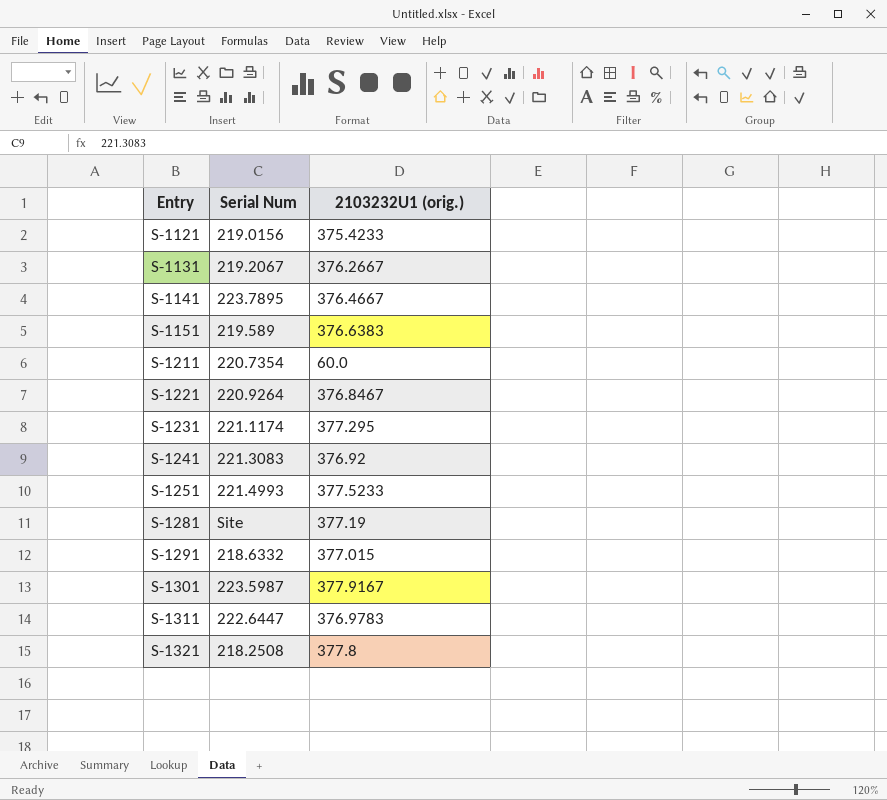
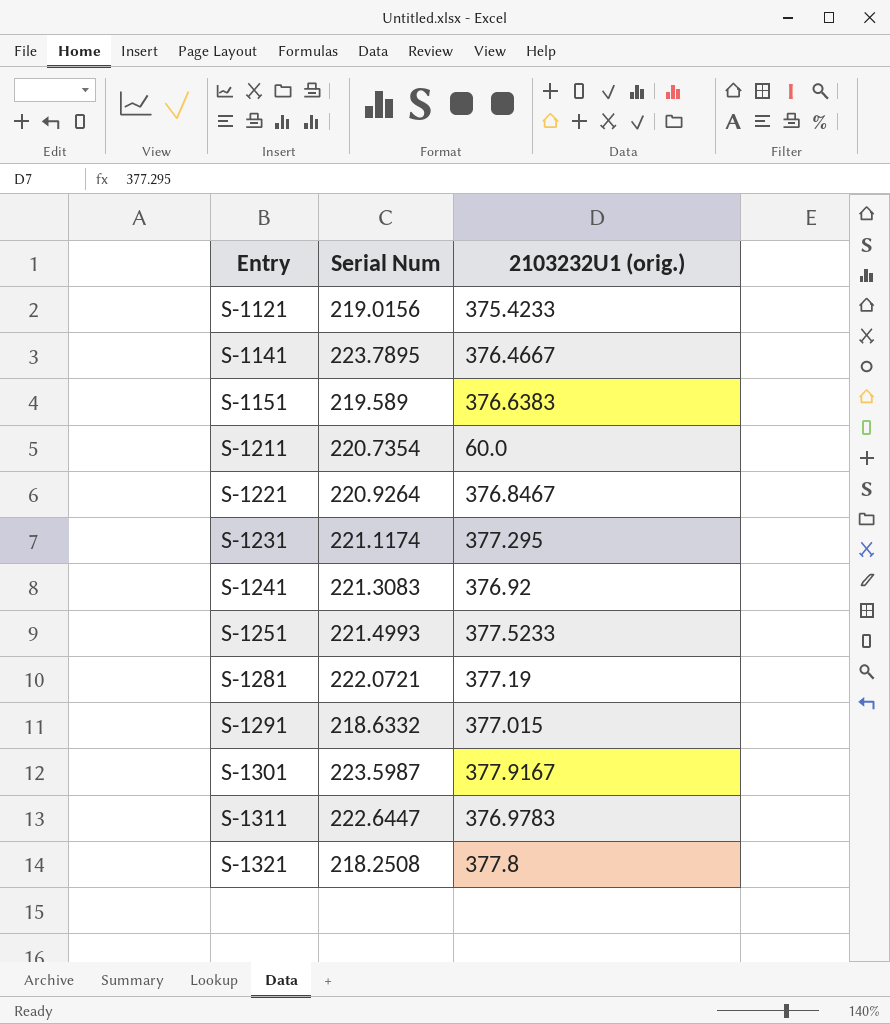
row S-1131: 219.2067 | 376.2667 -> none
S-1281 | Serial Num: Site -> 222.0721

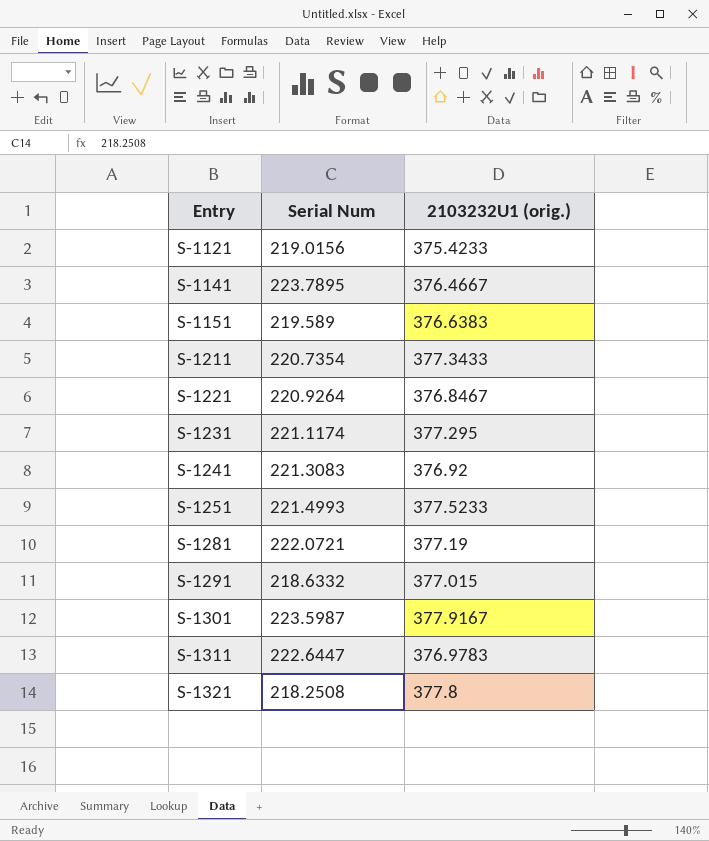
S-1211 | 2103232U1 (orig.): 60.0 -> 377.3433

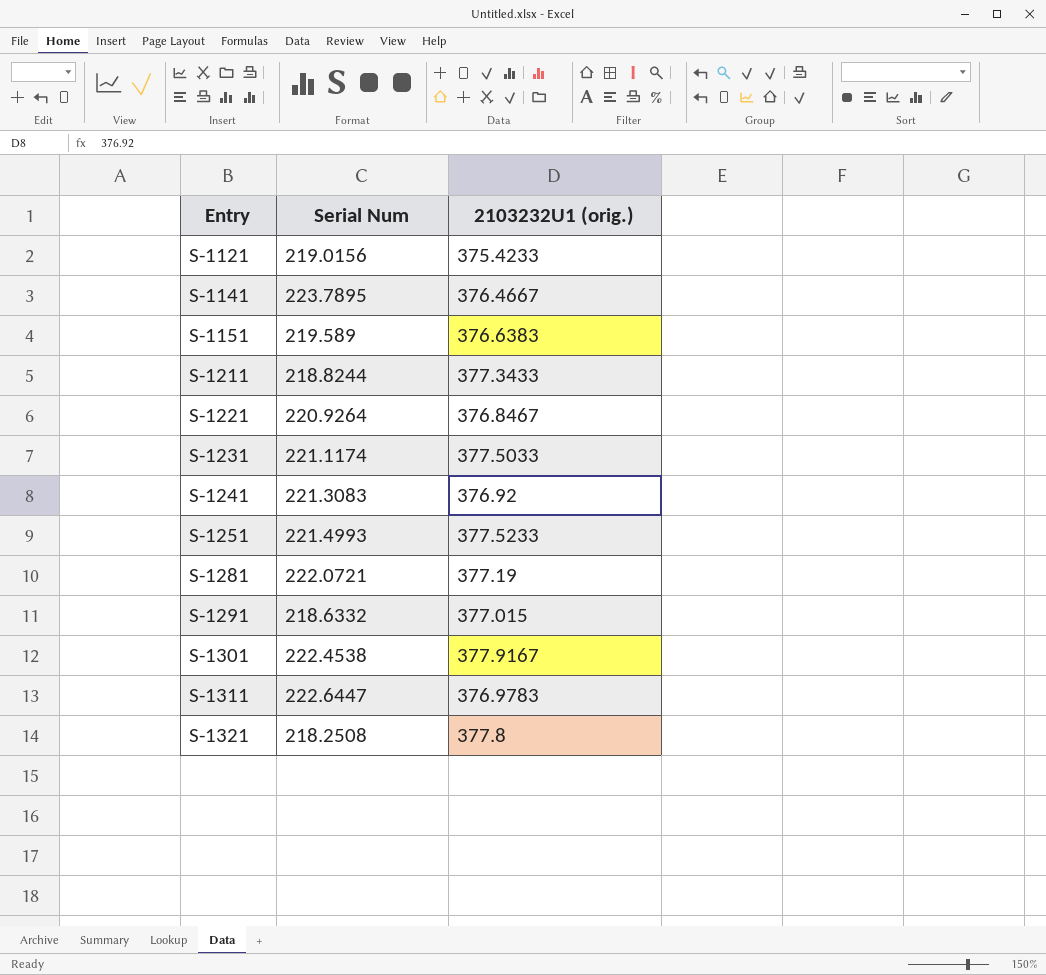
S-1211 | Serial Num: 220.7354 -> 218.8244
S-1231 | 2103232U1 (orig.): 377.295 -> 377.5033
S-1301 | Serial Num: 223.5987 -> 222.4538

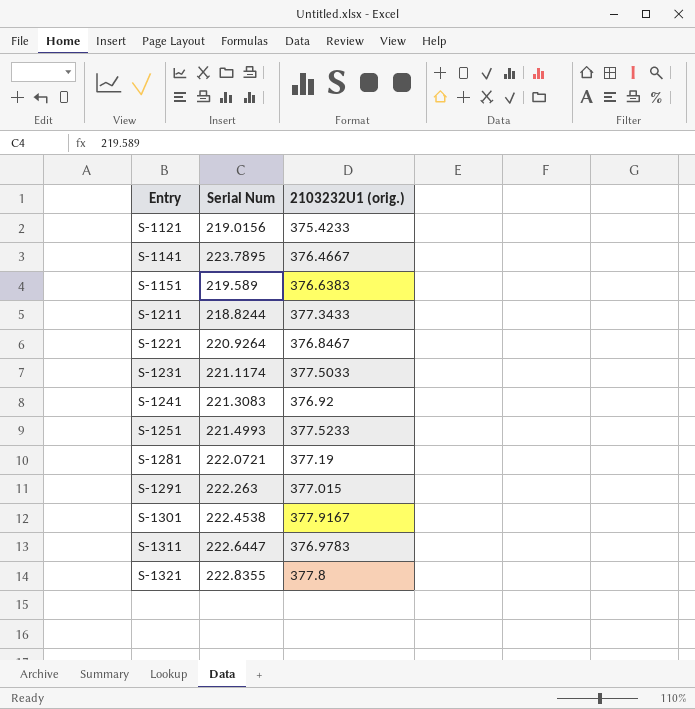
S-1291 | Serial Num: 218.6332 -> 222.263
S-1321 | Serial Num: 218.2508 -> 222.8355

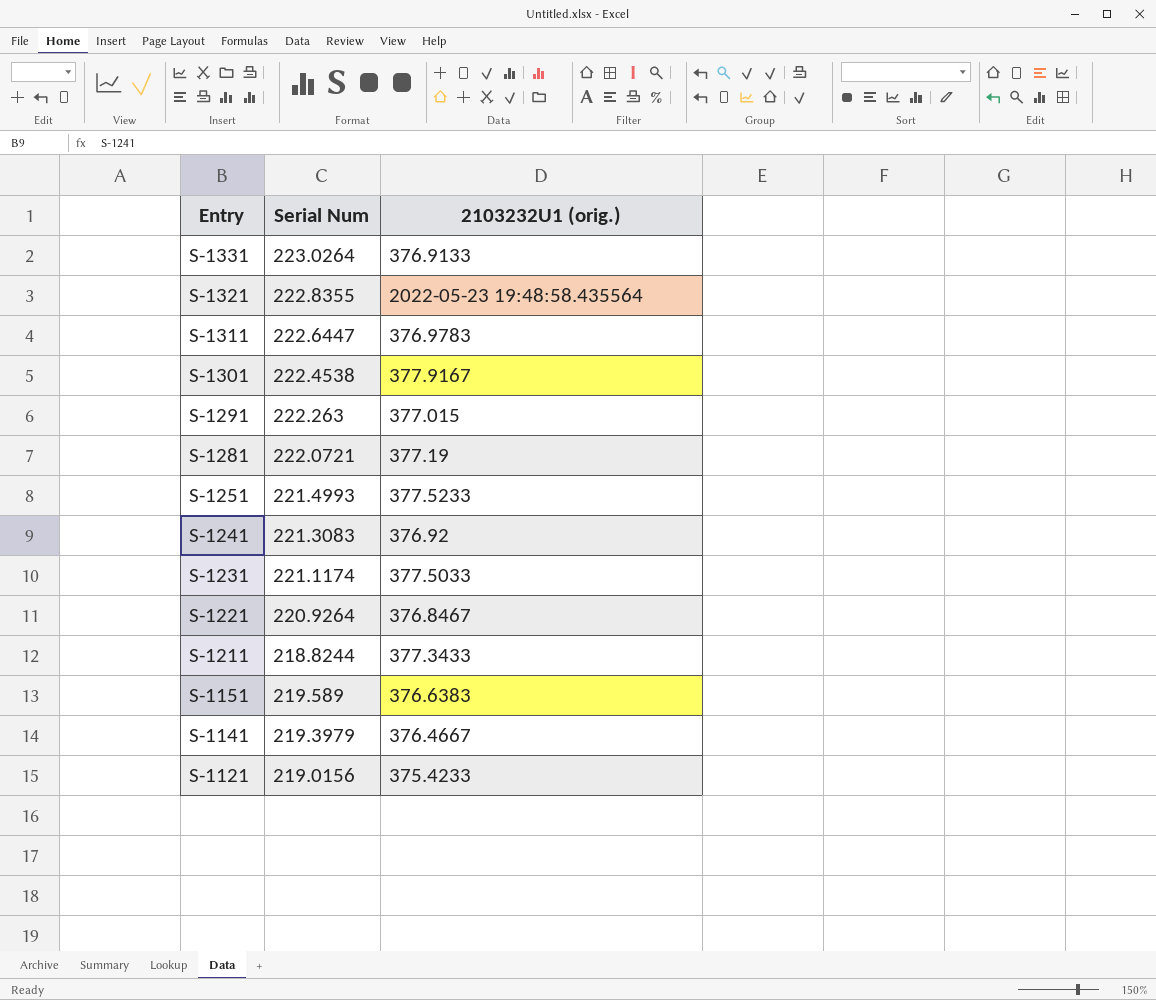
row order: Entry ascending -> Entry descending
row S-1331: none -> 223.0264 | 376.9133
S-1321 | 2103232U1 (orig.): 377.8 -> 2022-05-23 19:48:58.435564
S-1141 | Serial Num: 223.7895 -> 219.3979

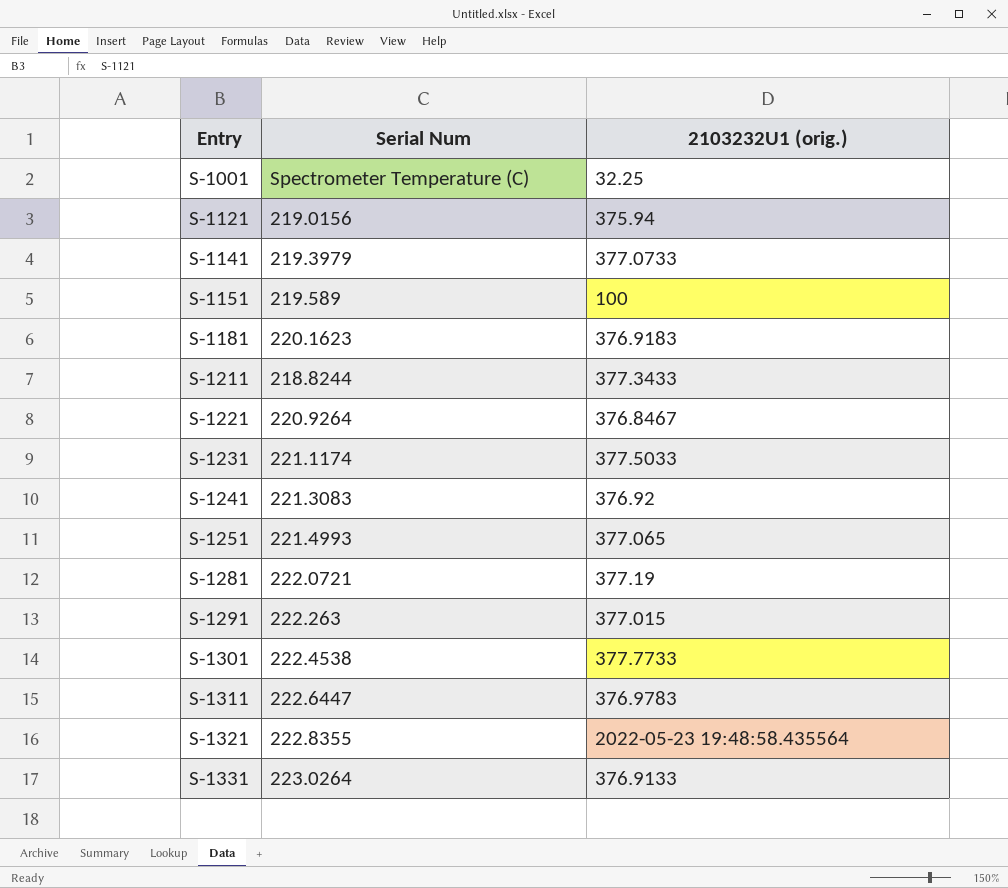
row order: Entry descending -> Entry ascending
row S-1001: none -> Spectrometer Temperature (C) | 32.25
S-1121 | 2103232U1 (orig.): 375.4233 -> 375.94
S-1141 | 2103232U1 (orig.): 376.4667 -> 377.0733
S-1151 | 2103232U1 (orig.): 376.6383 -> 100
row S-1181: none -> 220.1623 | 376.9183
S-1251 | 2103232U1 (orig.): 377.5233 -> 377.065
S-1301 | 2103232U1 (orig.): 377.9167 -> 377.7733

